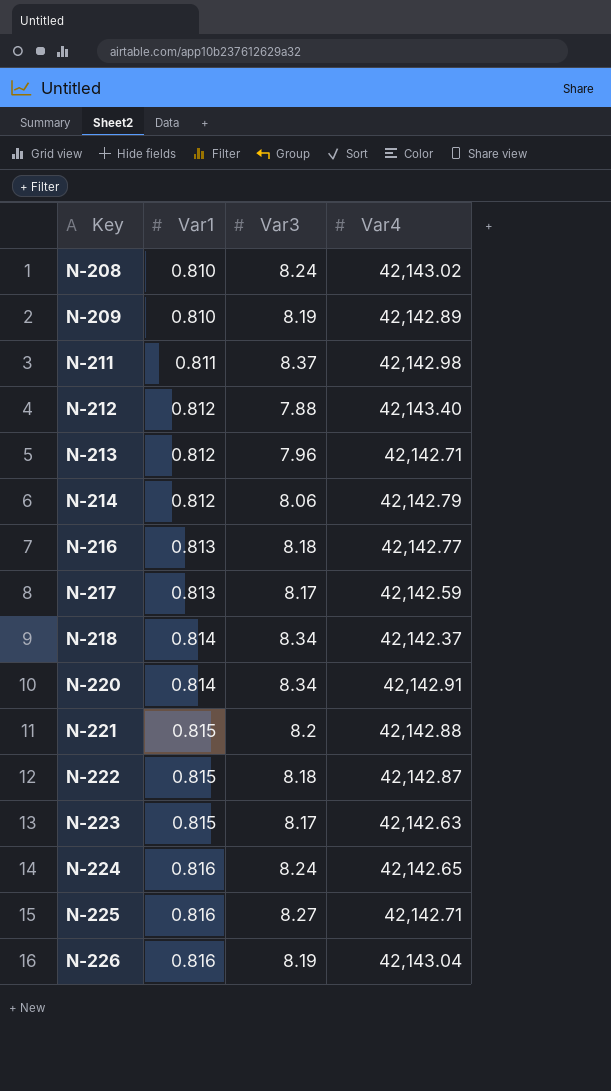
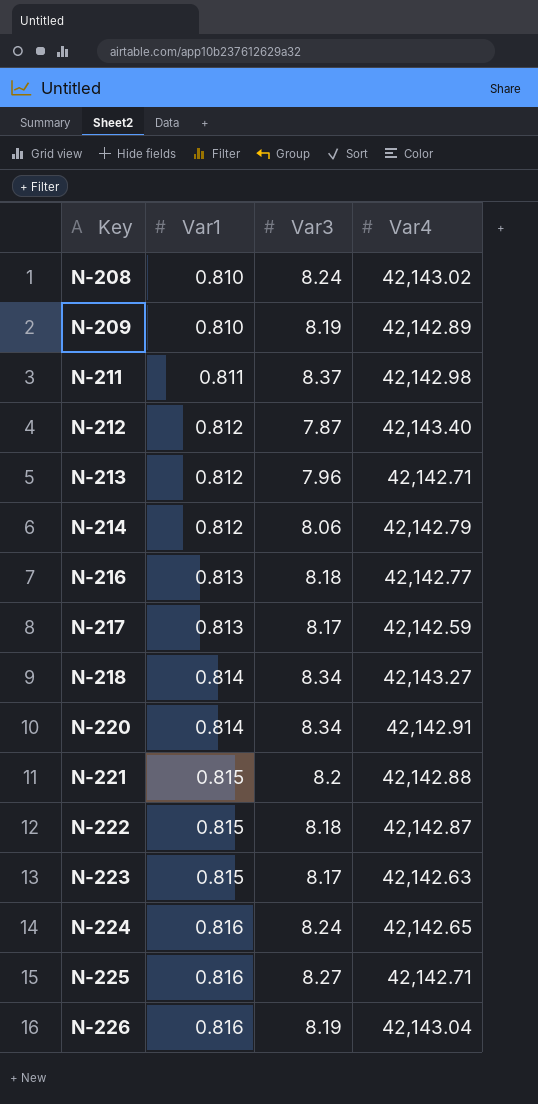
N-212 | Var3: 7.88 -> 7.87
N-218 | Var4: 42,142.37 -> 42,143.27

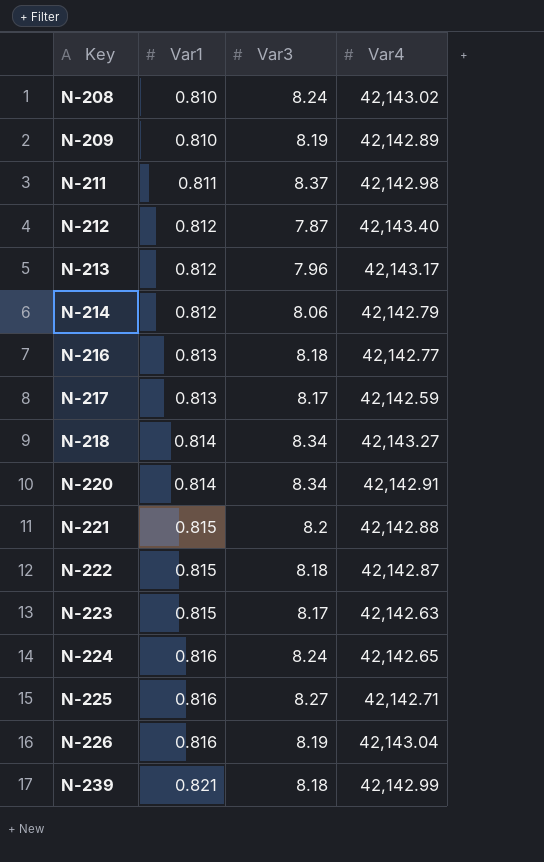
N-213 | Var4: 42,142.71 -> 42,143.17
row N-239: none -> 0.821 | 8.18 | 42,142.99

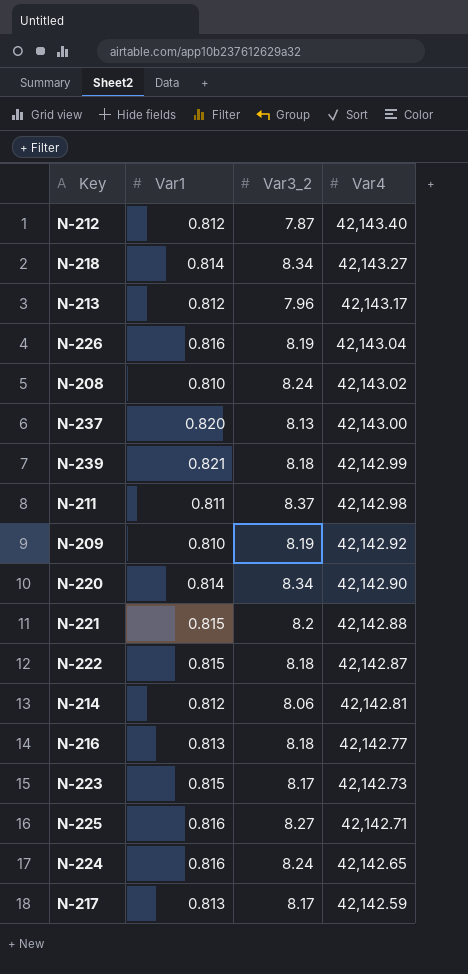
row order: Key ascending -> Var4 descending
column name: Var3 -> Var3_2
row N-237: none -> 0.820 | 8.13 | 42,143.00
N-209 | Var4: 42,142.89 -> 42,142.92
N-220 | Var4: 42,142.91 -> 42,142.90
N-214 | Var4: 42,142.79 -> 42,142.81
N-223 | Var4: 42,142.63 -> 42,142.73

